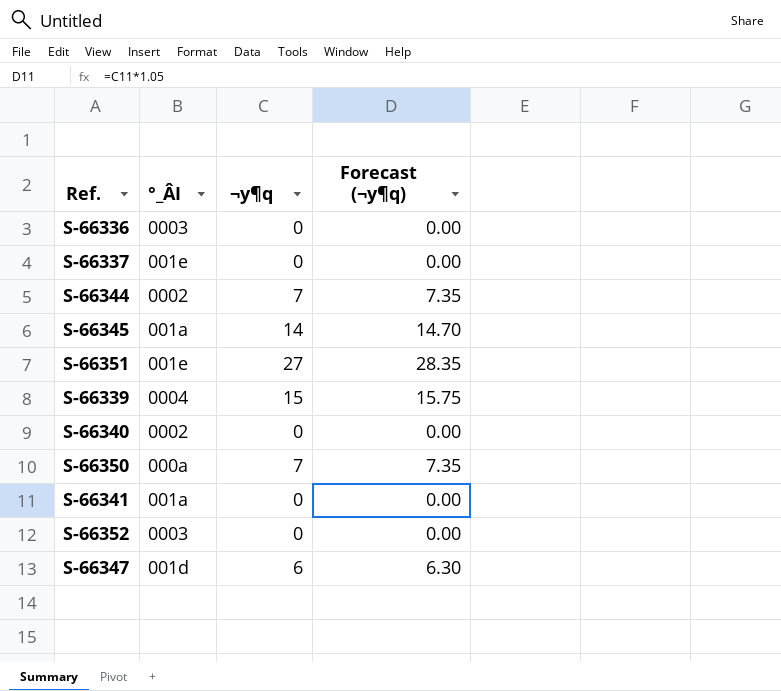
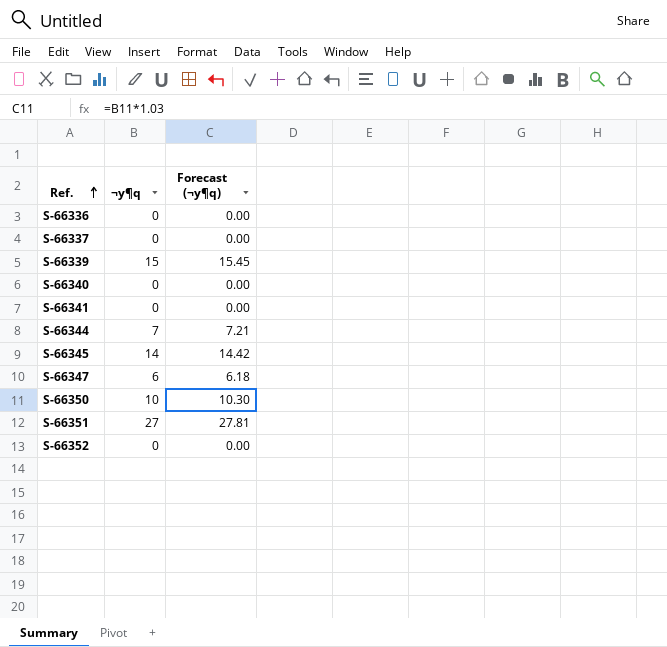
row order: none -> Ref. ascending
column °_ÂI | position: 2 -> none
column Forecast (¬y¶q) | formula: [¬y¶q] * 1.05 -> [¬y¶q] * 1.03
S-66350 | ¬y¶q: 7 -> 10

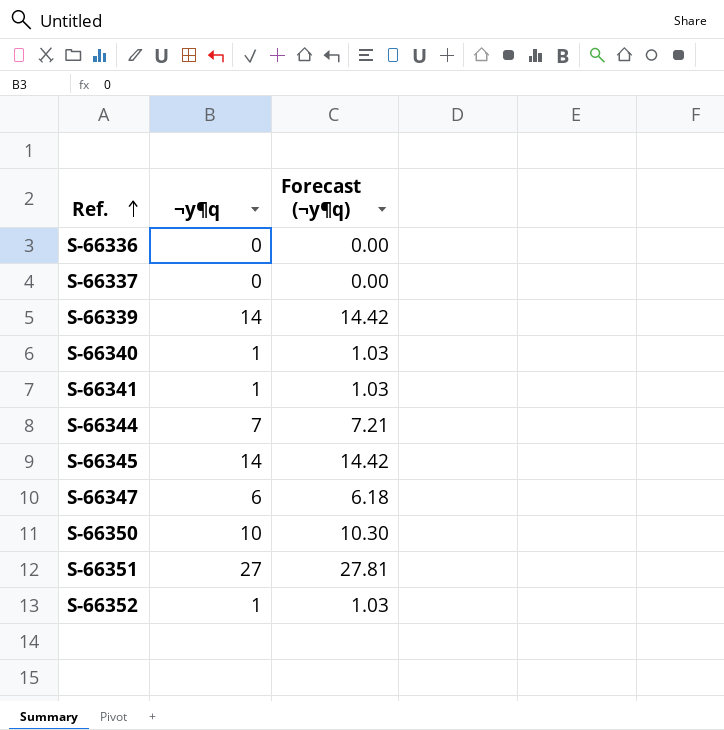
S-66339 | ¬y¶q: 15 -> 14
S-66339 | Forecast (¬y¶q): 15.45 -> 14.42
S-66340 | ¬y¶q: 0 -> 1
S-66340 | Forecast (¬y¶q): 0.00 -> 1.03
S-66341 | ¬y¶q: 0 -> 1
S-66341 | Forecast (¬y¶q): 0.00 -> 1.03
S-66352 | ¬y¶q: 0 -> 1
S-66352 | Forecast (¬y¶q): 0.00 -> 1.03

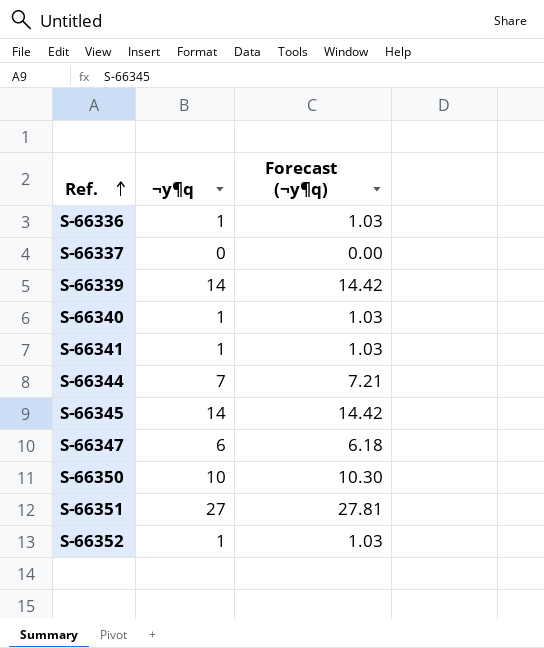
S-66336 | ¬y¶q: 0 -> 1
S-66336 | Forecast (¬y¶q): 0.00 -> 1.03

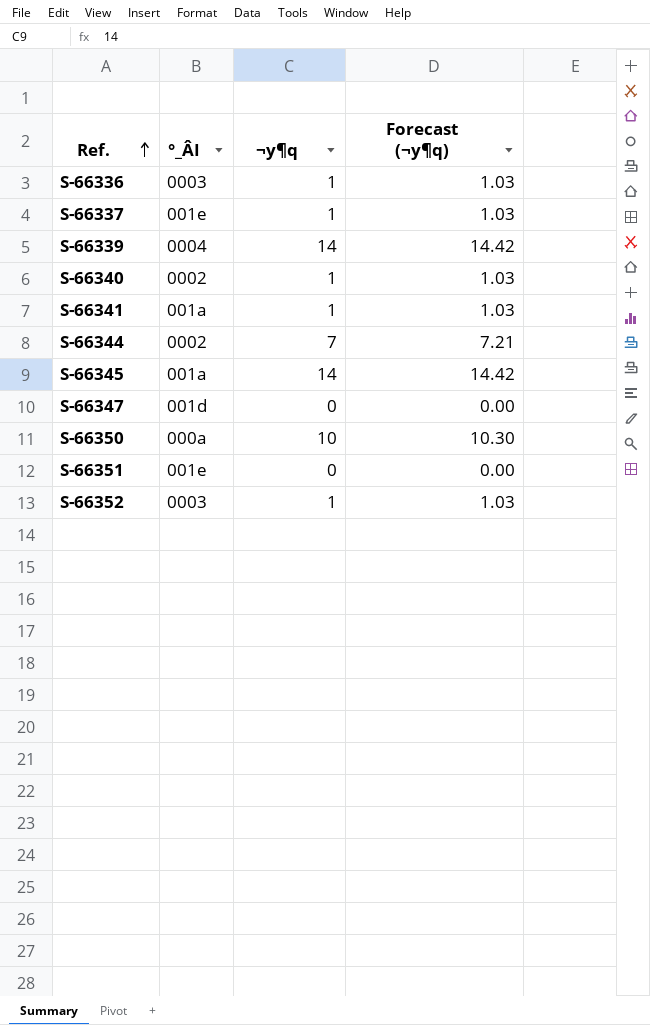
column °_ÂI | position: none -> 2
S-66337 | ¬y¶q: 0 -> 1
S-66337 | Forecast (¬y¶q): 0.00 -> 1.03
S-66347 | ¬y¶q: 6 -> 0
S-66347 | Forecast (¬y¶q): 6.18 -> 0.00
S-66351 | ¬y¶q: 27 -> 0
S-66351 | Forecast (¬y¶q): 27.81 -> 0.00

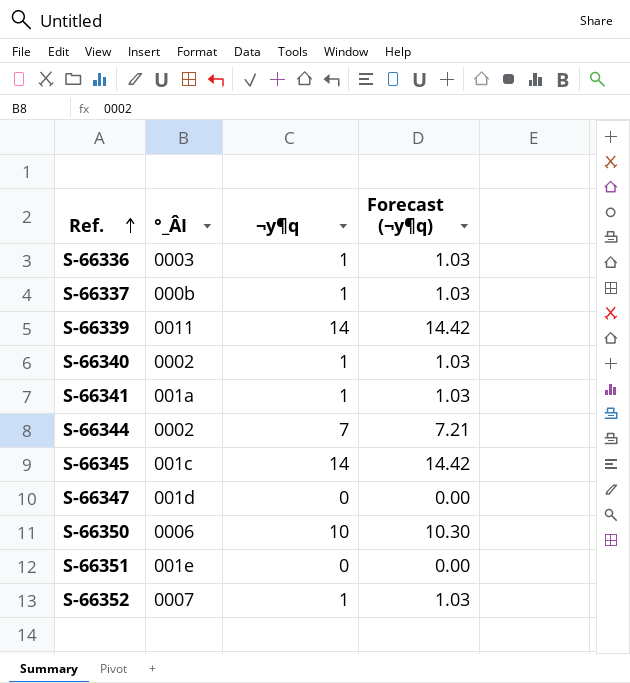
S-66337 | °_ÂI: 001e -> 000b
S-66339 | °_ÂI: 0004 -> 0011
S-66345 | °_ÂI: 001a -> 001c
S-66350 | °_ÂI: 000a -> 0006
S-66352 | °_ÂI: 0003 -> 0007

